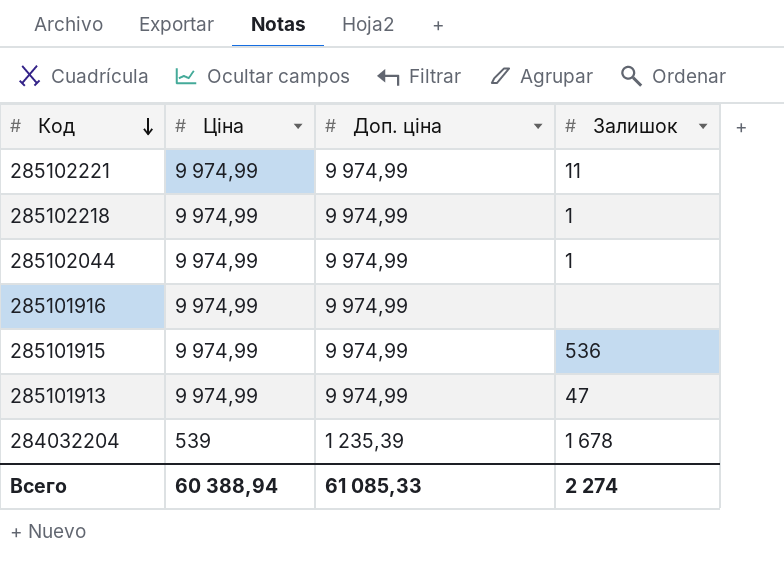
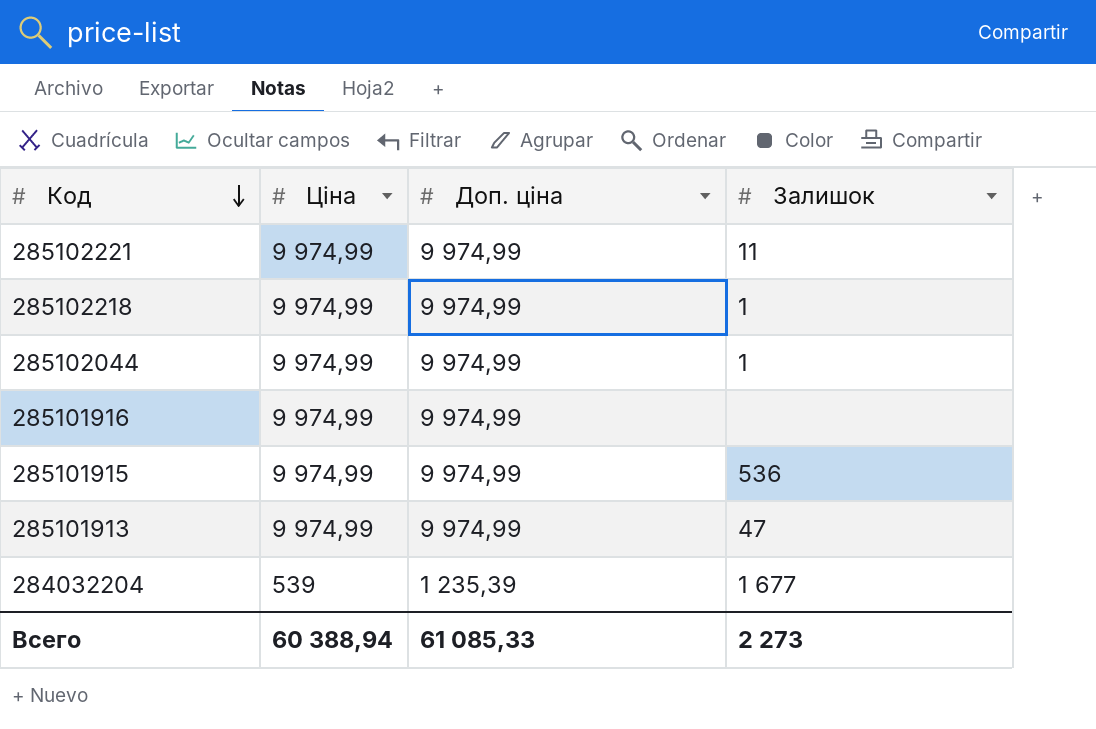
284032204 | Залишок: 1 678 -> 1 677
Всего | Залишок: 2 274 -> 2 273

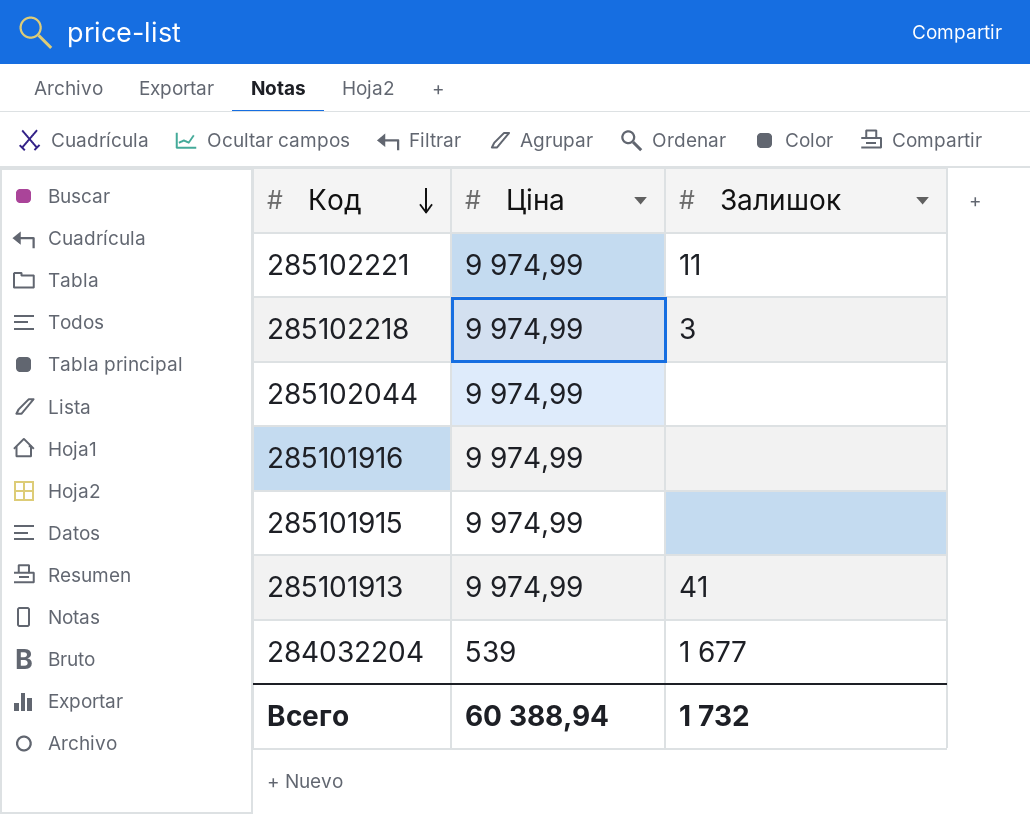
column Доп. ціна | position: 3 -> none
285102218 | Залишок: 1 -> 3
285102044 | Залишок: 1 -> none
285101915 | Залишок: 536 -> none
285101913 | Залишок: 47 -> 41
Всего | Залишок: 2 273 -> 1 732

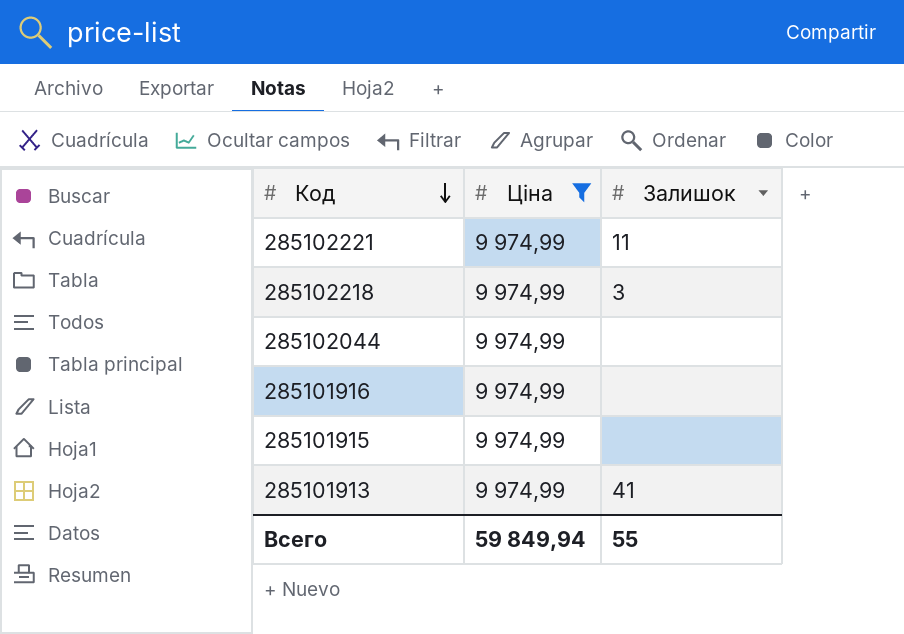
filter: none -> Ціна = 9 974,99
Всего | Ціна: 60 388,94 -> 59 849,94
Всего | Залишок: 1 732 -> 55

